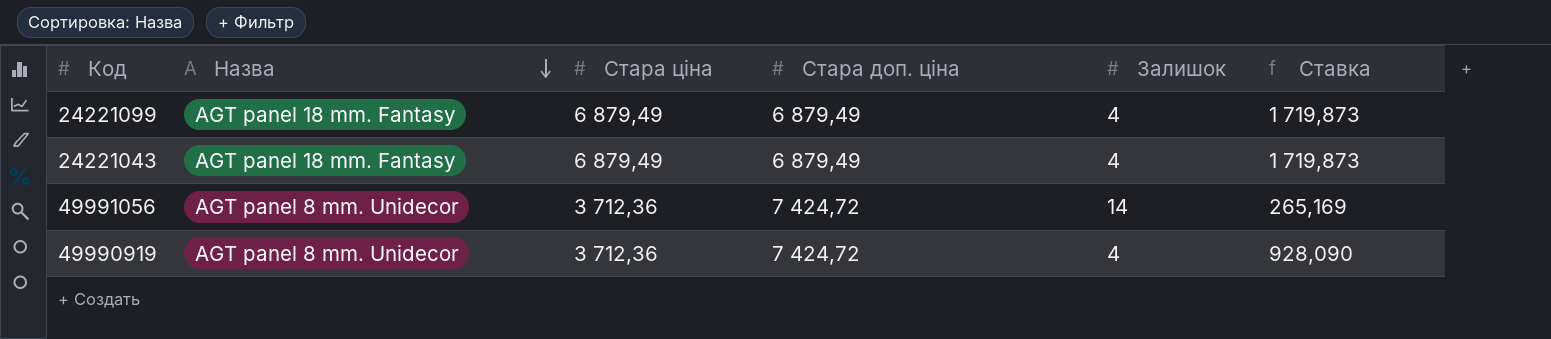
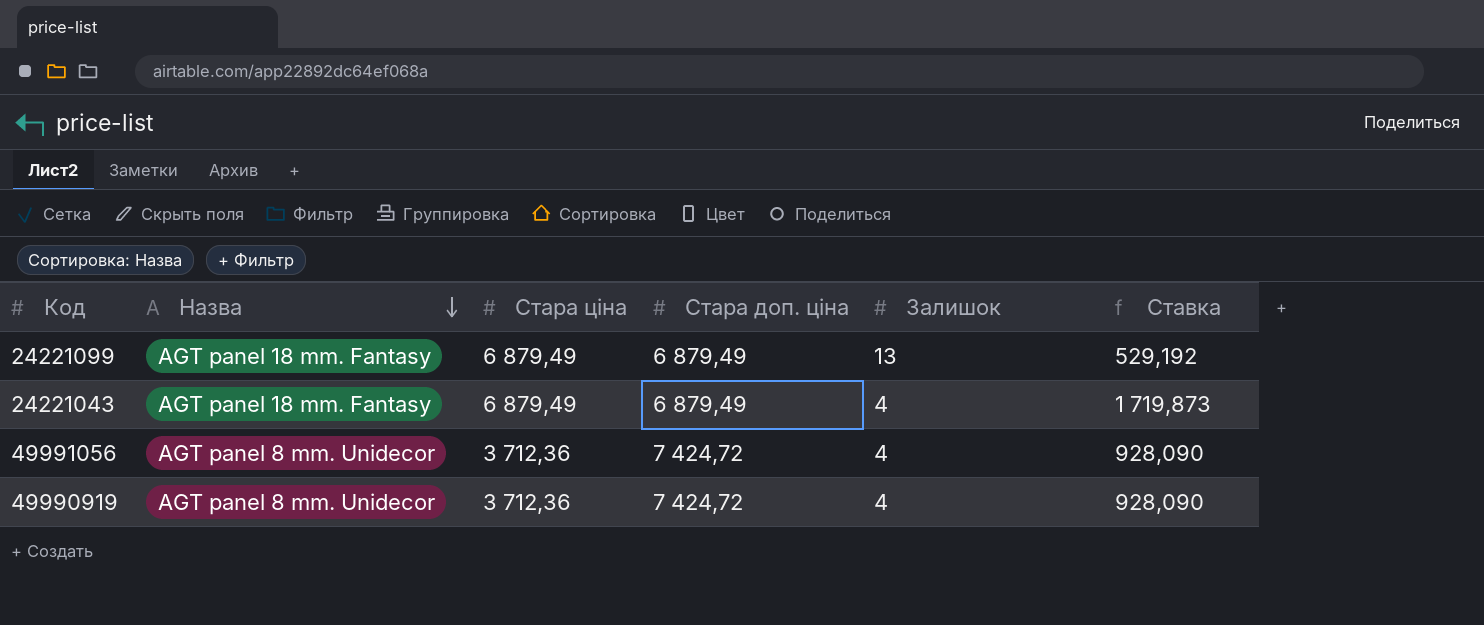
24221099 | Залишок: 4 -> 13
24221099 | Ставка: 1 719,873 -> 529,192
49991056 | Залишок: 14 -> 4
49991056 | Ставка: 265,169 -> 928,090

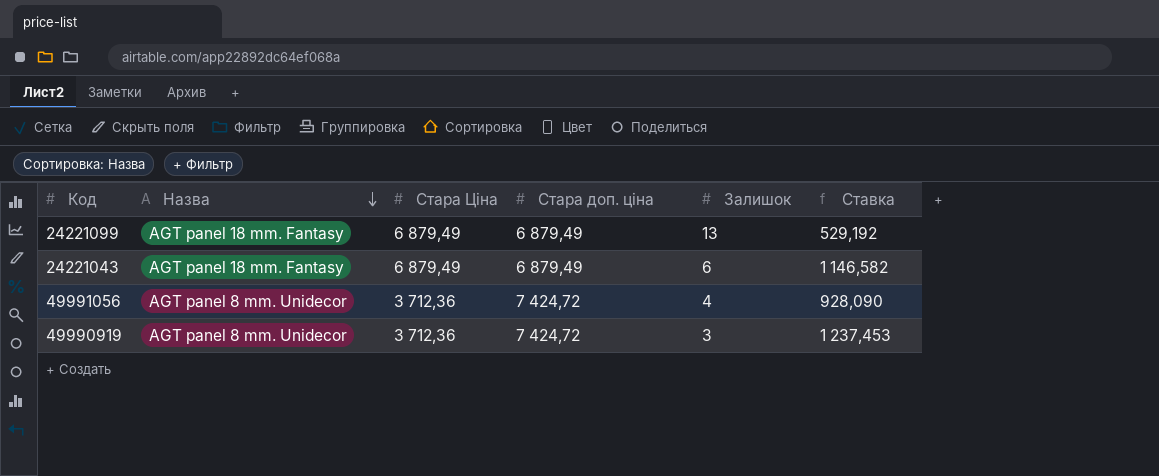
column name: Стара ціна -> Стара Ціна
24221043 | Залишок: 4 -> 6
24221043 | Ставка: 1 719,873 -> 1 146,582
49990919 | Залишок: 4 -> 3
49990919 | Ставка: 928,090 -> 1 237,453

